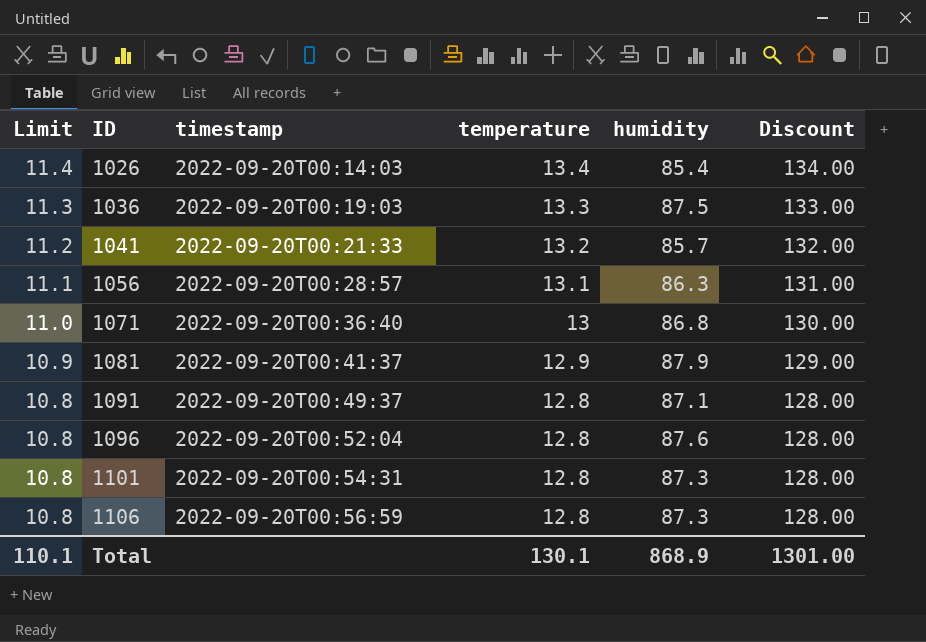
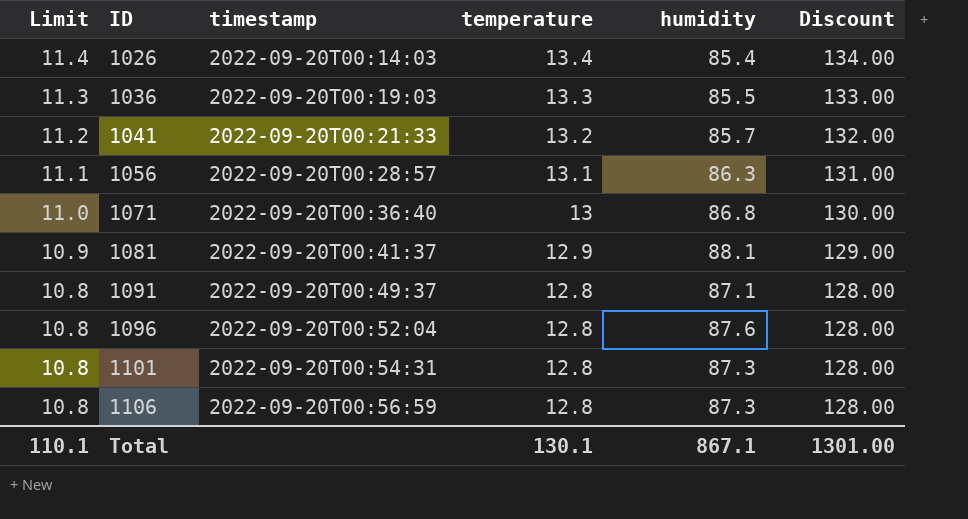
1036 | humidity: 87.5 -> 85.5
1081 | humidity: 87.9 -> 88.1
Total | humidity: 868.9 -> 867.1

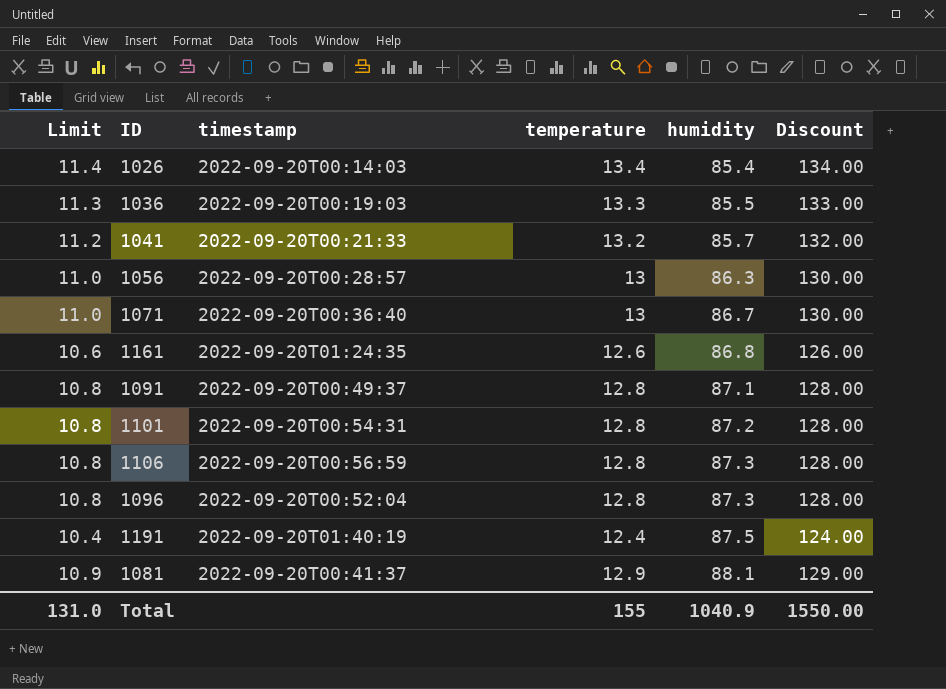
row order: Limit descending -> humidity ascending
1056 | Limit: 11.1 -> 11.0
1056 | temperature: 13.1 -> 13
1056 | Discount: 131.00 -> 130.00
1071 | humidity: 86.8 -> 86.7
row 1161: none -> 10.6 | 2022-09-20T01:24:35 | 12.6 | 86.8 | 126.00
1101 | humidity: 87.3 -> 87.2
1096 | humidity: 87.6 -> 87.3
row 1191: none -> 10.4 | 2022-09-20T01:40:19 | 12.4 | 87.5 | 124.00
Total | Limit: 110.1 -> 131.0
Total | temperature: 130.1 -> 155
Total | humidity: 867.1 -> 1040.9
Total | Discount: 1301.00 -> 1550.00

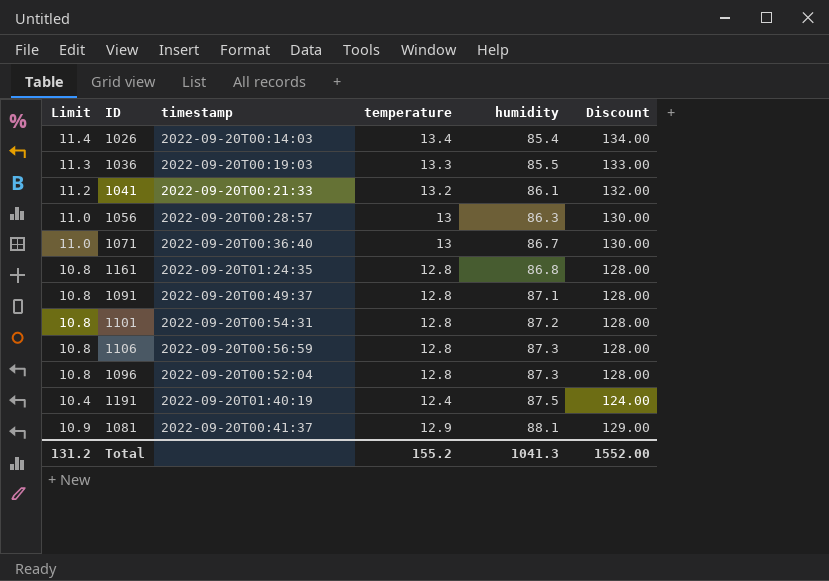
1041 | humidity: 85.7 -> 86.1
1161 | Limit: 10.6 -> 10.8
1161 | temperature: 12.6 -> 12.8
1161 | Discount: 126.00 -> 128.00
Total | Limit: 131.0 -> 131.2
Total | temperature: 155 -> 155.2
Total | humidity: 1040.9 -> 1041.3
Total | Discount: 1550.00 -> 1552.00

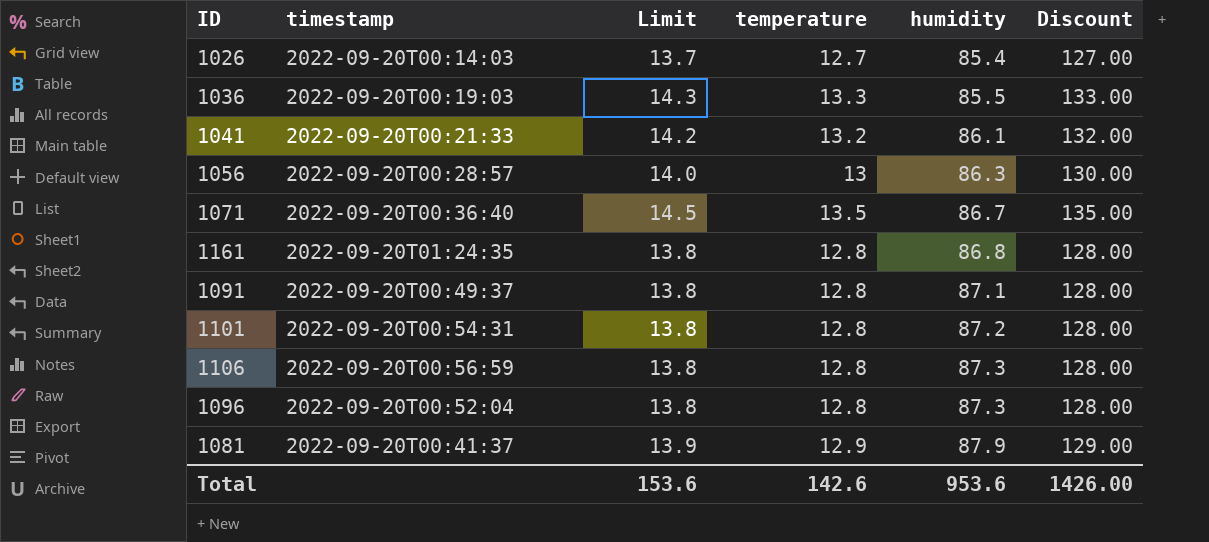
column Limit | formula: [temperature] - 2 -> [temperature] + 1
column Limit | position: 1 -> 3
row 1191: 10.4 | 2022-09-20T01:40:19 | 12.4 | 87.5 | 124.00 -> none
1026 | temperature: 13.4 -> 12.7
1026 | Discount: 134.00 -> 127.00
1071 | temperature: 13 -> 13.5
1071 | Discount: 130.00 -> 135.00
1081 | humidity: 88.1 -> 87.9
Total | Limit: 131.2 -> 153.6
Total | temperature: 155.2 -> 142.6
Total | humidity: 1041.3 -> 953.6
Total | Discount: 1552.00 -> 1426.00

